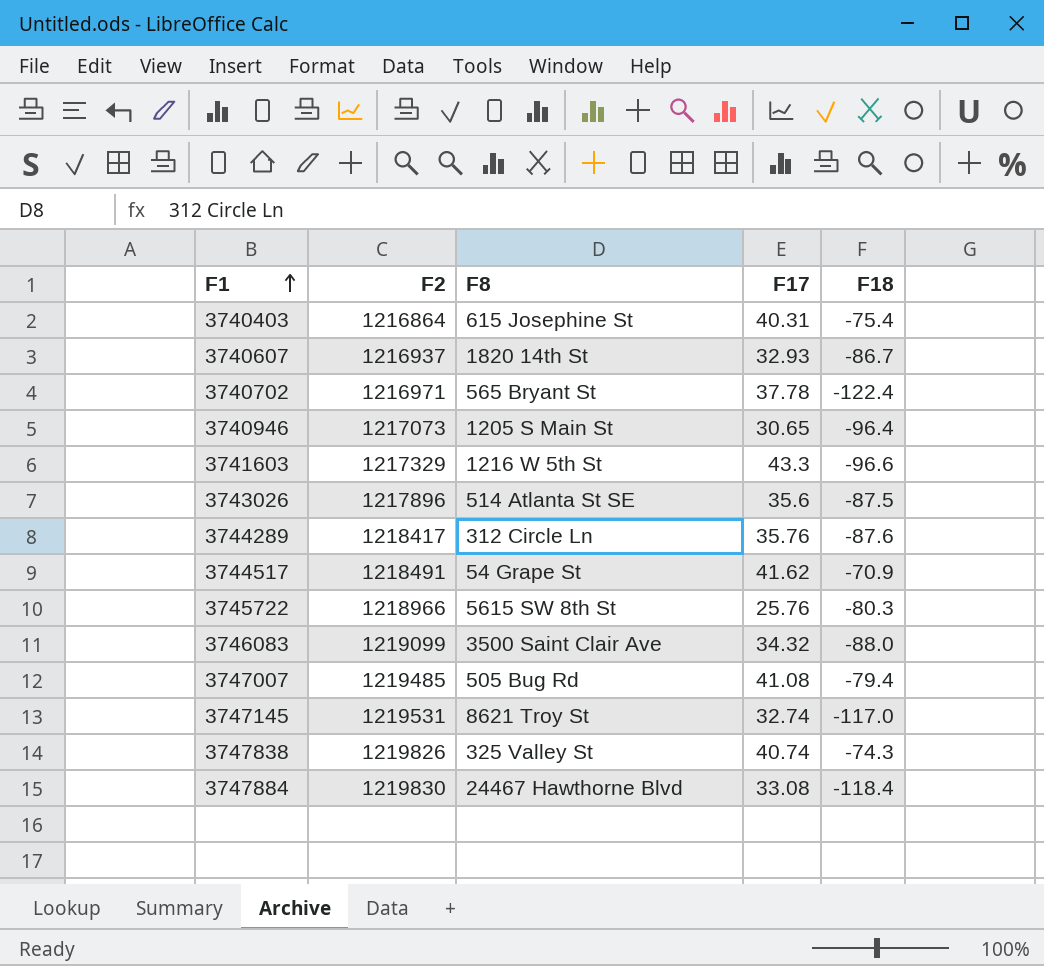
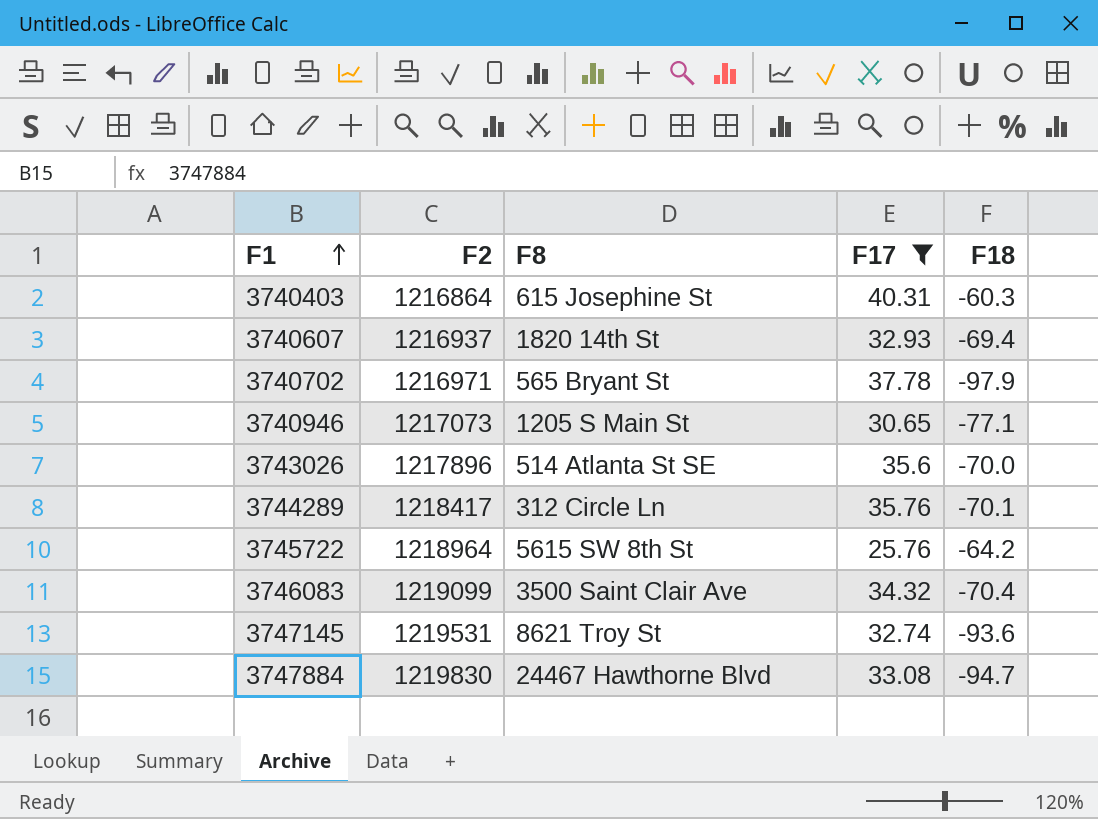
filter: none -> F17 <= 40.31
3740403 | F18: -75.4 -> -60.3
3740607 | F18: -86.7 -> -69.4
3740702 | F18: -122.4 -> -97.9
3740946 | F18: -96.4 -> -77.1
3743026 | F18: -87.5 -> -70.0
3744289 | F18: -87.6 -> -70.1
3745722 | F2: 1218966 -> 1218964
3745722 | F18: -80.3 -> -64.2
3746083 | F18: -88.0 -> -70.4
3747145 | F18: -117.0 -> -93.6
3747884 | F18: -118.4 -> -94.7

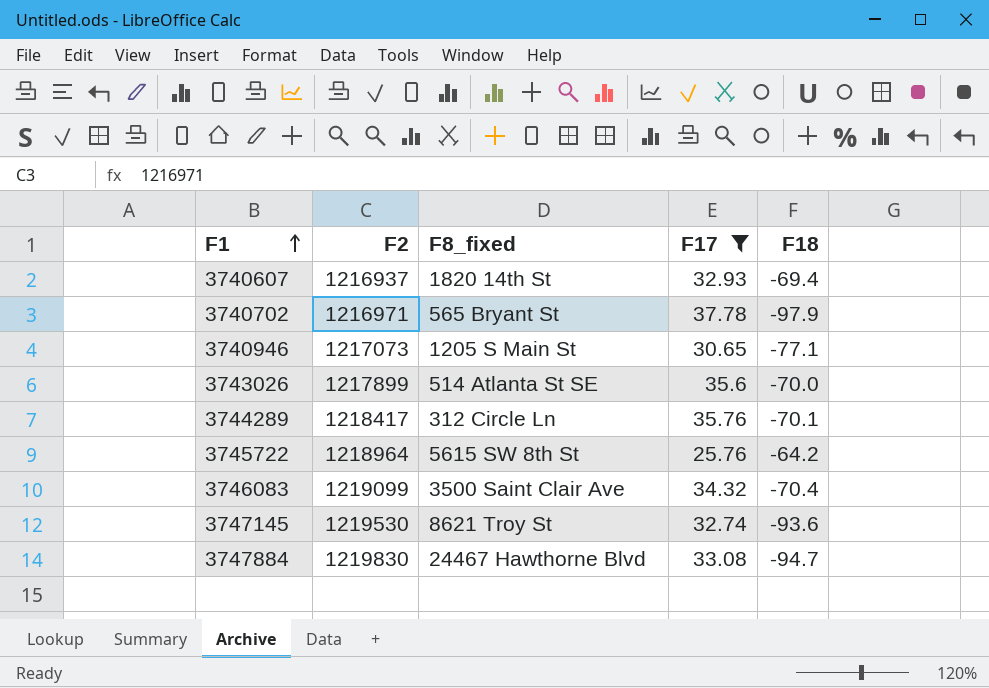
column name: F8 -> F8_fixed
row 3740403: 1216864 | 615 Josephine St | 40.31 | -60.3 -> none
3743026 | F2: 1217896 -> 1217899
3747145 | F2: 1219531 -> 1219530

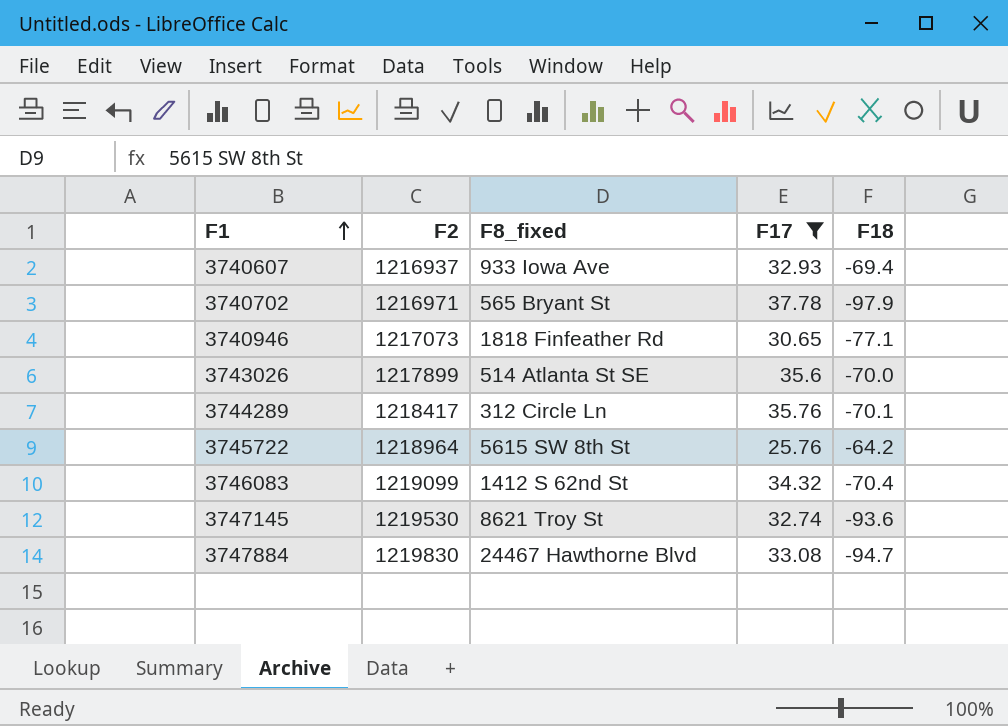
3740607 | F8_fixed: 1820 14th St -> 933 Iowa Ave
3740946 | F8_fixed: 1205 S Main St -> 1818 Finfeather Rd
3746083 | F8_fixed: 3500 Saint Clair Ave -> 1412 S 62nd St

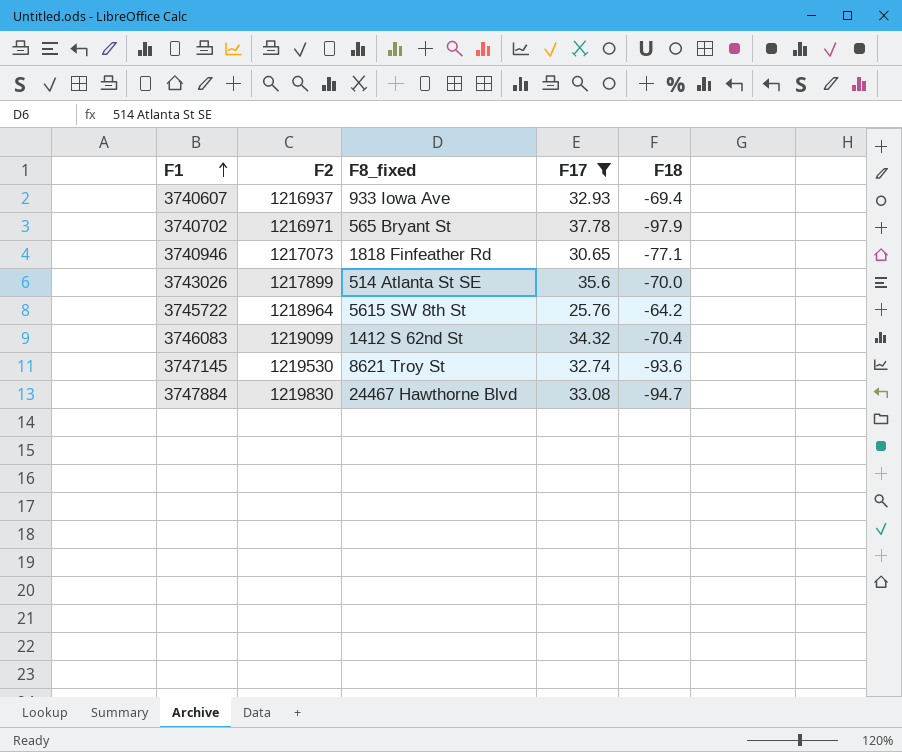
row 3744289: 1218417 | 312 Circle Ln | 35.76 | -70.1 -> none

